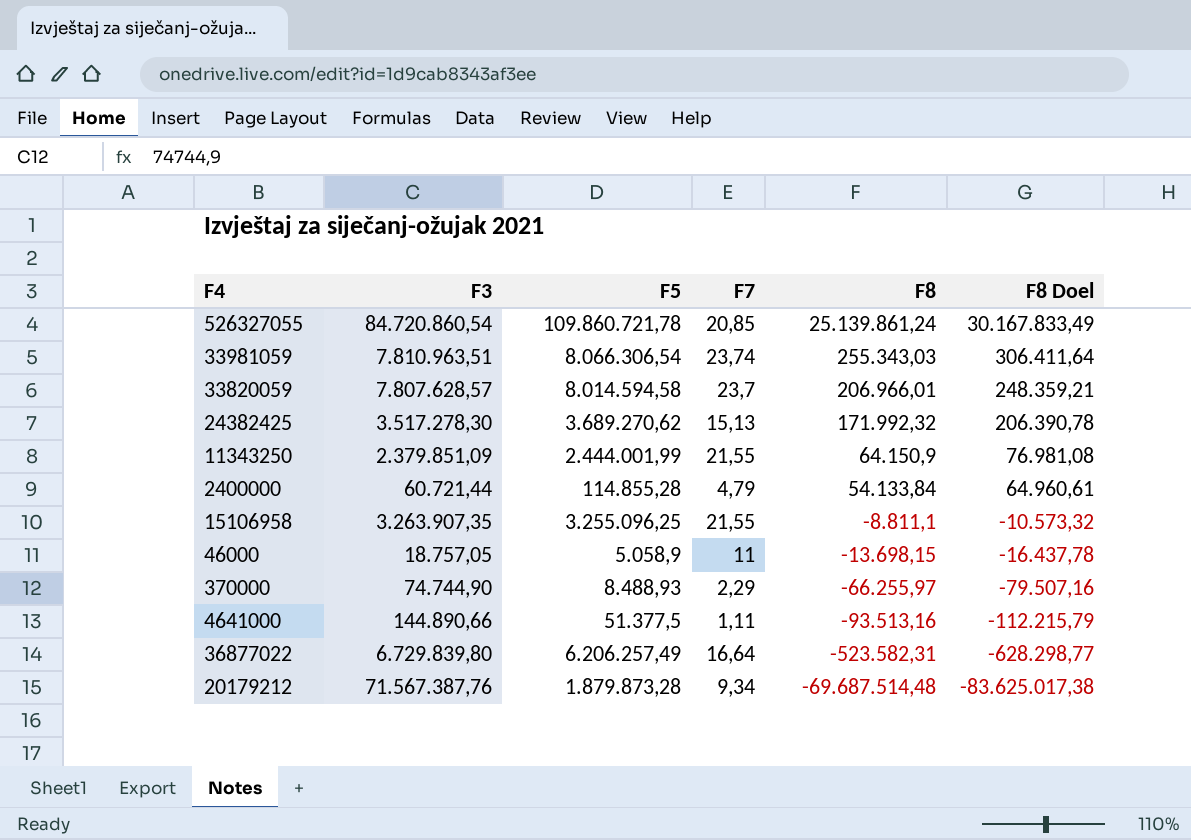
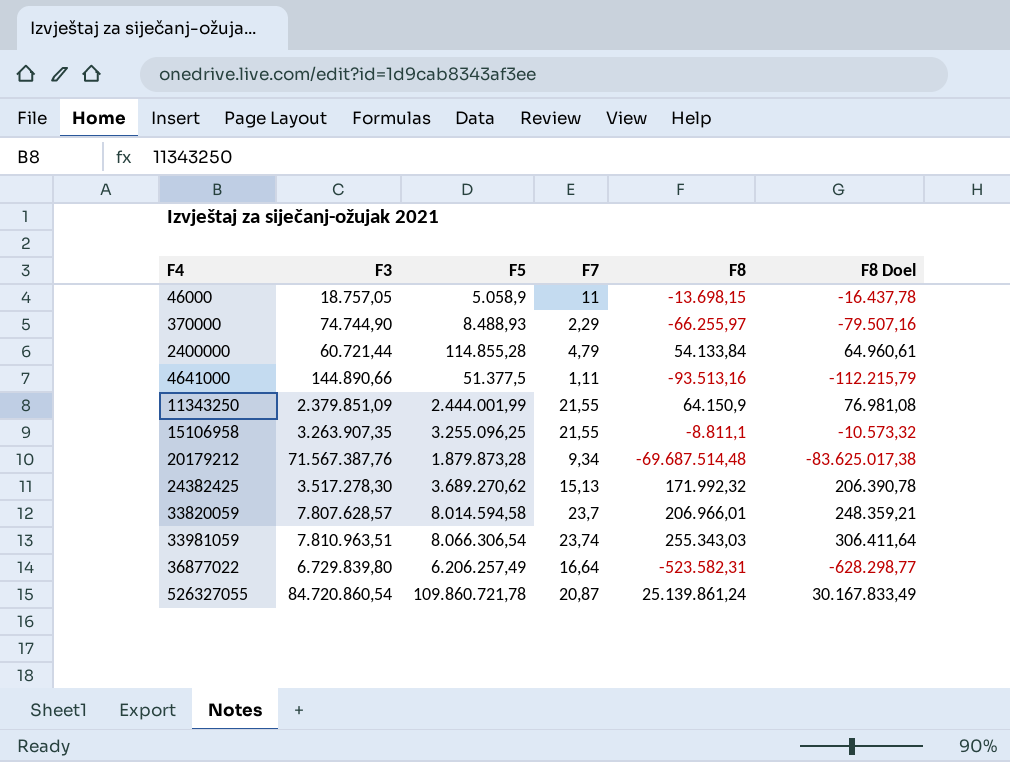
row order: F8 descending -> F4 ascending
526327055 | F7: 20,85 -> 20,87

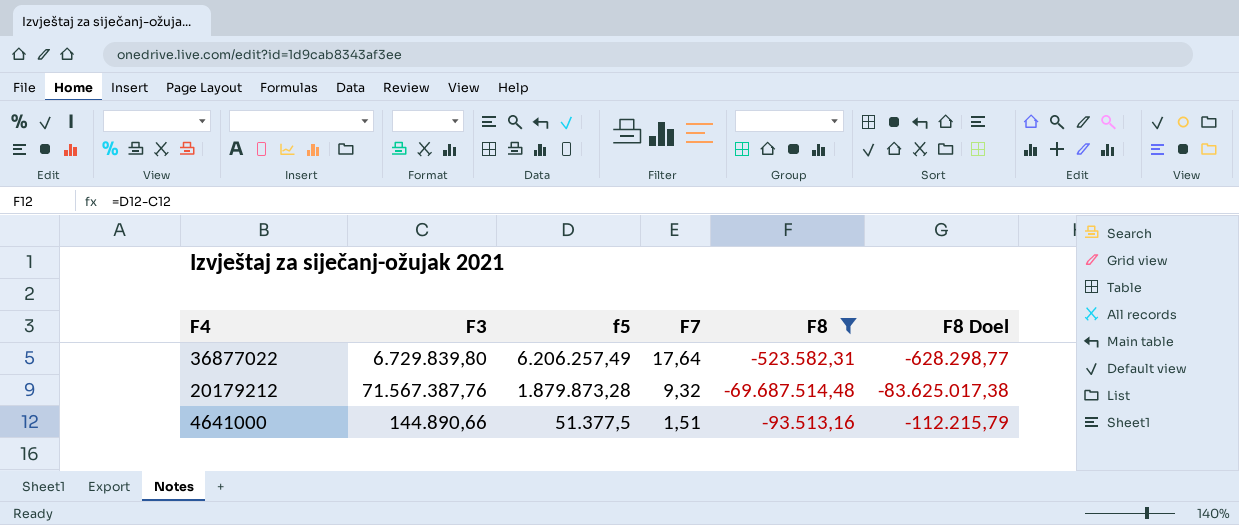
filter: none -> F8 <= -93.513,16
row order: F4 ascending -> F4 descending
column name: F5 -> f5
36877022 | F7: 16,64 -> 17,64
20179212 | F7: 9,34 -> 9,32
4641000 | F7: 1,11 -> 1,51

